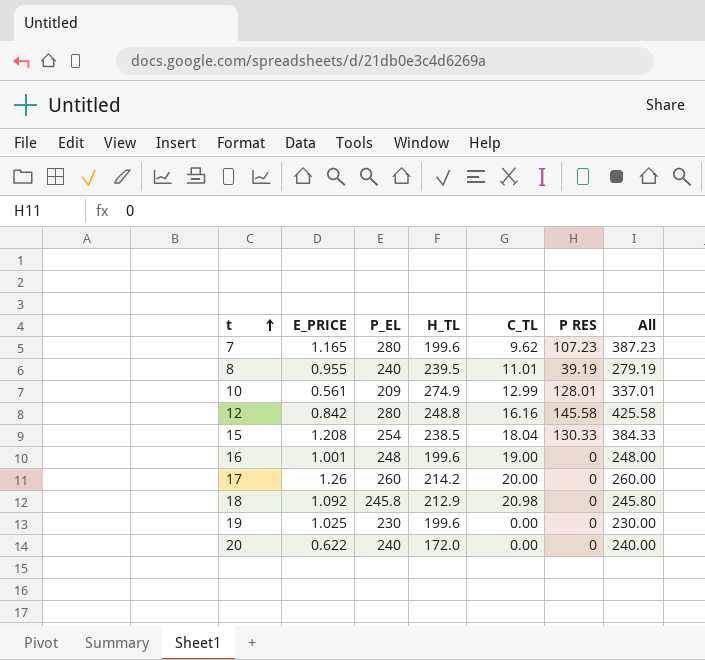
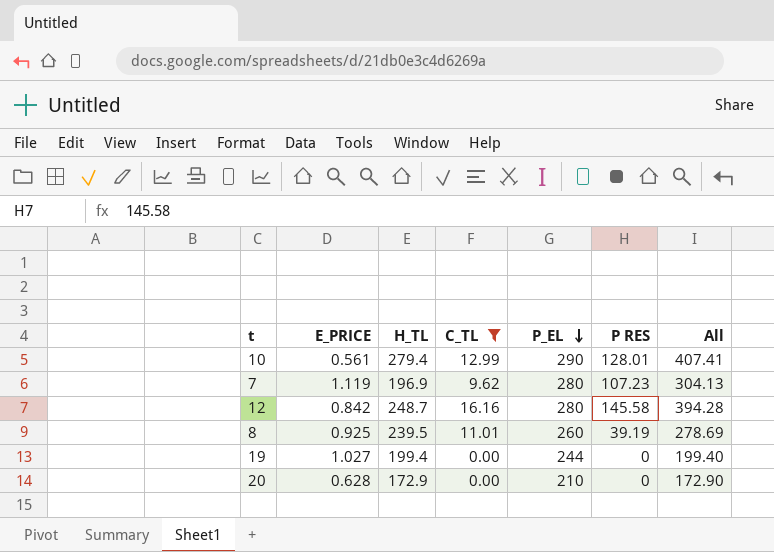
filter: none -> C_TL <= 16.16
row order: t ascending -> P_EL descending
column P_EL | position: 3 -> 5
column All | formula: [P_EL] + [P RES] -> [H_TL] + [P RES]
10 | H_TL: 274.9 -> 279.4
10 | P_EL: 209 -> 290
7 | E_PRICE: 1.165 -> 1.119
7 | H_TL: 199.6 -> 196.9
12 | H_TL: 248.8 -> 248.7
8 | E_PRICE: 0.955 -> 0.925
8 | P_EL: 240 -> 260
19 | E_PRICE: 1.025 -> 1.027
19 | H_TL: 199.6 -> 199.4
19 | P_EL: 230 -> 244
20 | E_PRICE: 0.622 -> 0.628
20 | H_TL: 172.0 -> 172.9
20 | P_EL: 240 -> 210

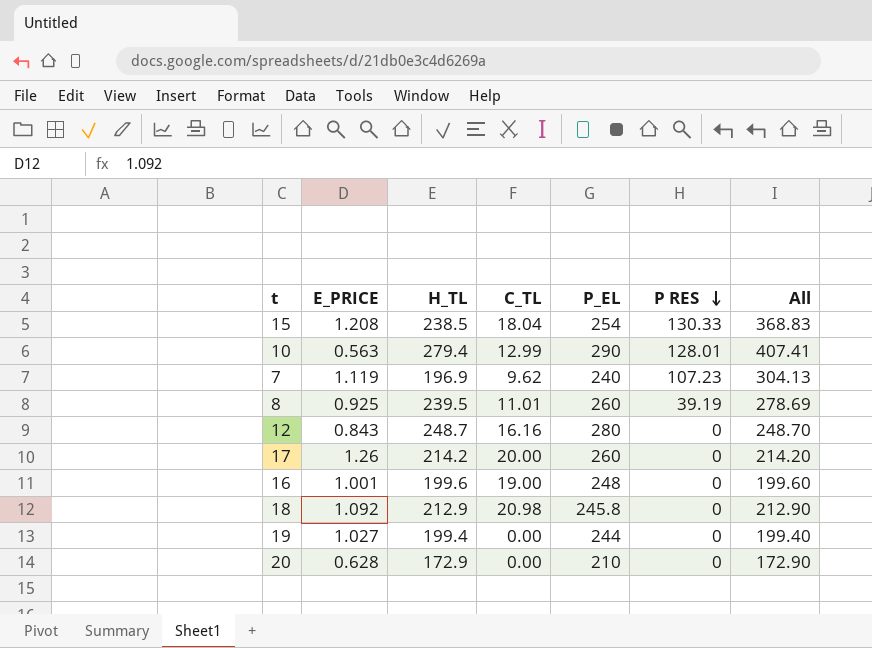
filter: C_TL <= 16.16 -> none
row order: P_EL descending -> P RES descending
10 | E_PRICE: 0.561 -> 0.563
7 | P_EL: 280 -> 240
12 | E_PRICE: 0.842 -> 0.843
12 | P RES: 145.58 -> 0
12 | All: 394.28 -> 248.70

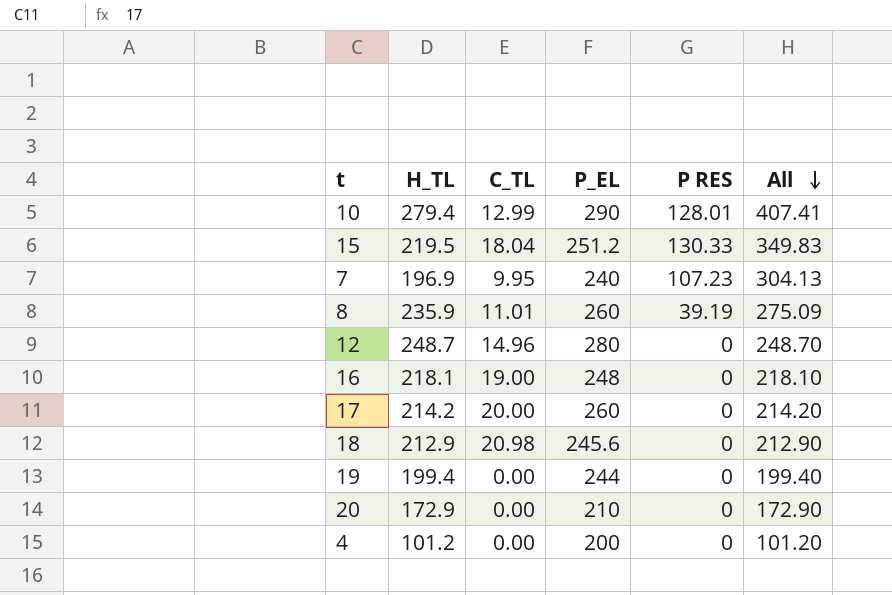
row order: P RES descending -> All descending
column E_PRICE | position: 2 -> none
15 | H_TL: 238.5 -> 219.5
15 | P_EL: 254 -> 251.2
15 | All: 368.83 -> 349.83
7 | C_TL: 9.62 -> 9.95
8 | H_TL: 239.5 -> 235.9
8 | All: 278.69 -> 275.09
12 | C_TL: 16.16 -> 14.96
16 | H_TL: 199.6 -> 218.1
16 | All: 199.60 -> 218.10
18 | P_EL: 245.8 -> 245.6
row 4: none -> 101.2 | 0.00 | 200 | 0 | 101.20

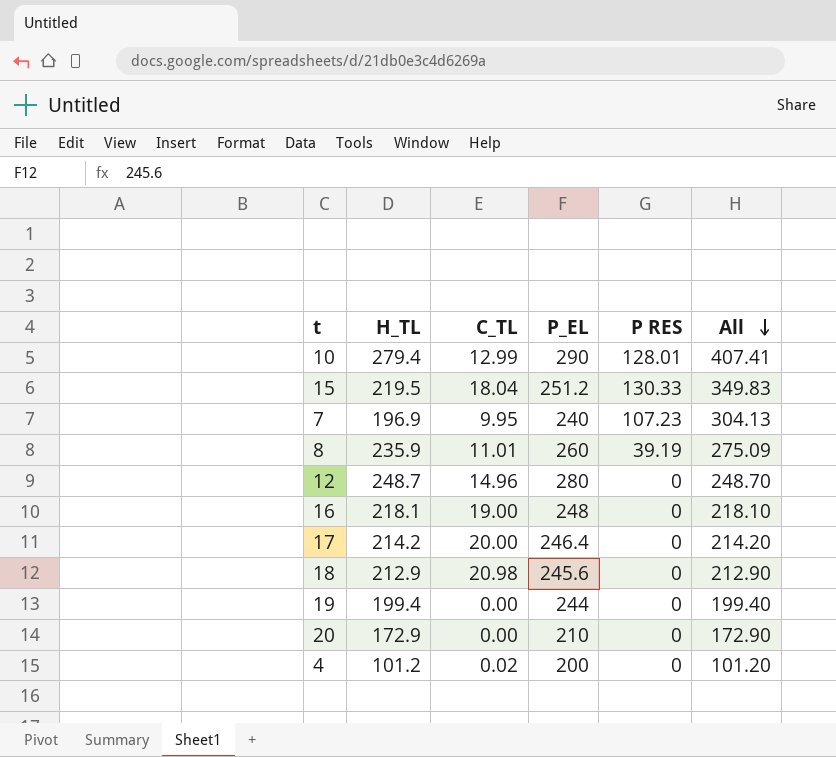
17 | P_EL: 260 -> 246.4
4 | C_TL: 0.00 -> 0.02

